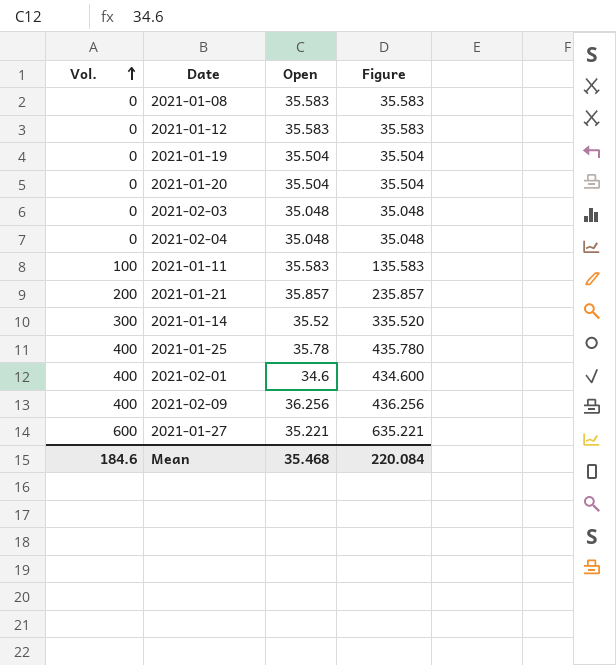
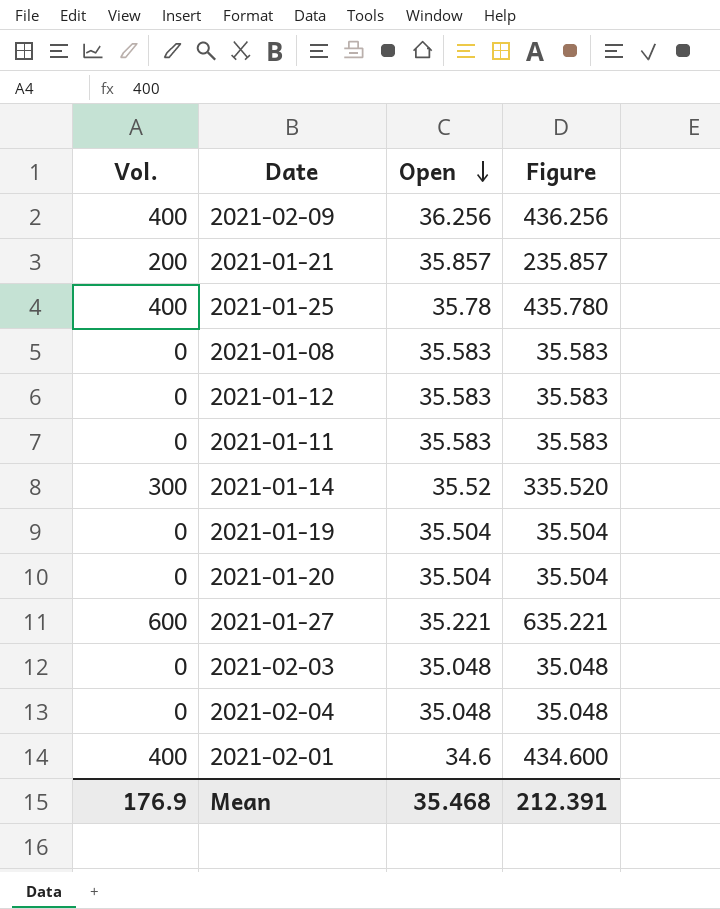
row order: Vol. ascending -> Open descending
2021-01-11 | Vol.: 100 -> 0
2021-01-11 | Figure: 135.583 -> 35.583
Mean | Vol.: 184.6 -> 176.9
Mean | Figure: 220.084 -> 212.391

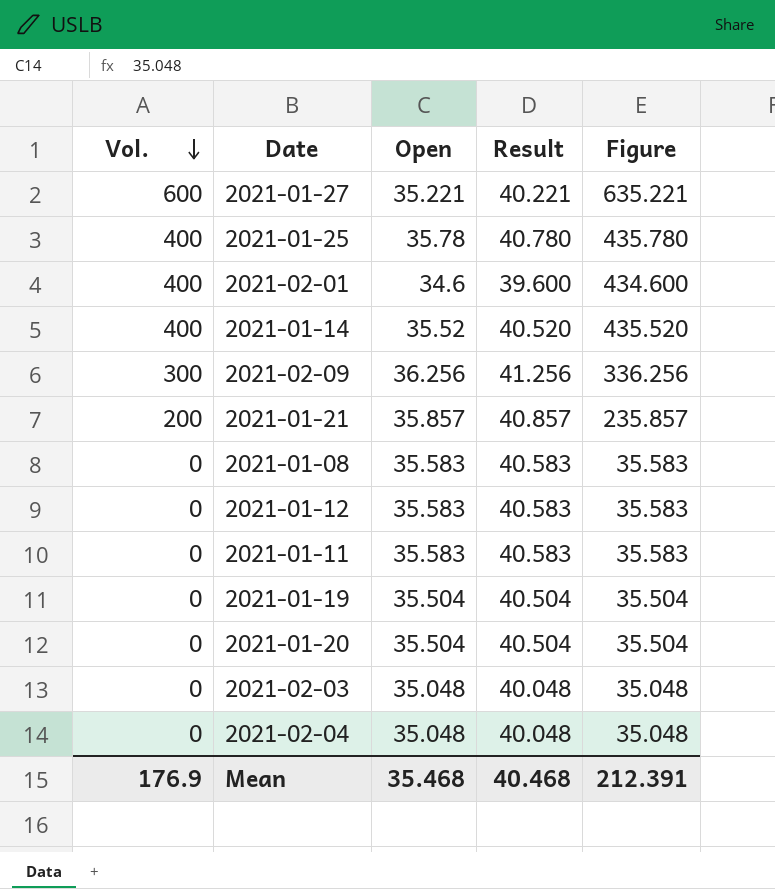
row order: Open descending -> Vol. descending
column Result | formula: none -> [Open] + 5
2021-01-14 | Vol.: 300 -> 400
2021-01-14 | Figure: 335.520 -> 435.520
2021-02-09 | Vol.: 400 -> 300
2021-02-09 | Figure: 436.256 -> 336.256

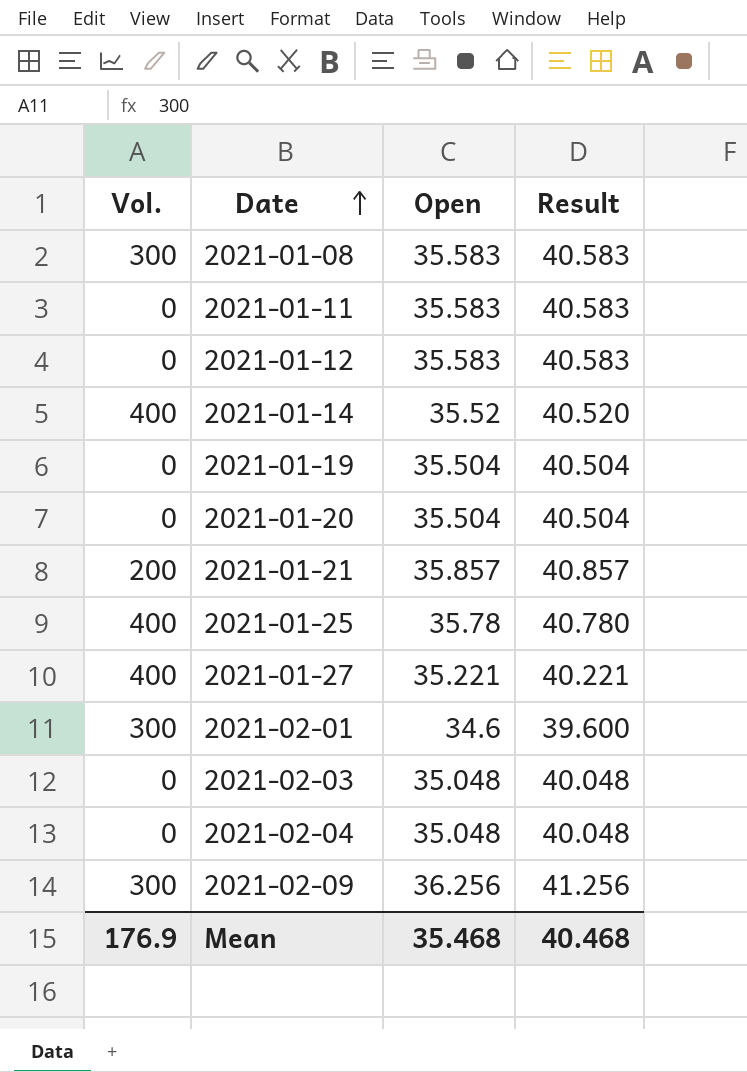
row order: Vol. descending -> Date ascending
column Figure | formula: [Vol.] + [Open] -> none
2021-01-08 | Vol.: 0 -> 300
2021-01-27 | Vol.: 600 -> 400
2021-02-01 | Vol.: 400 -> 300

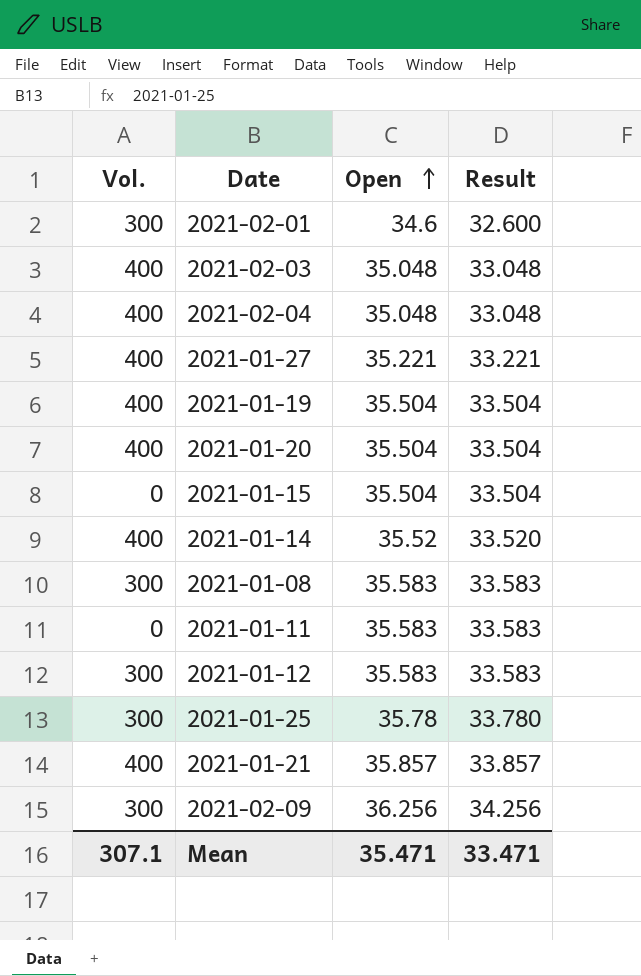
row order: Date ascending -> Open ascending
column Result | formula: [Open] + 5 -> [Open] - 2
2021-02-03 | Vol.: 0 -> 400
2021-02-04 | Vol.: 0 -> 400
2021-01-19 | Vol.: 0 -> 400
2021-01-20 | Vol.: 0 -> 400
row 2021-01-15: none -> 0 | 35.504 | 33.504
2021-01-12 | Vol.: 0 -> 300
2021-01-25 | Vol.: 400 -> 300
2021-01-21 | Vol.: 200 -> 400
Mean | Vol.: 176.9 -> 307.1
Mean | Open: 35.468 -> 35.471
Mean | Result: 40.468 -> 33.471

